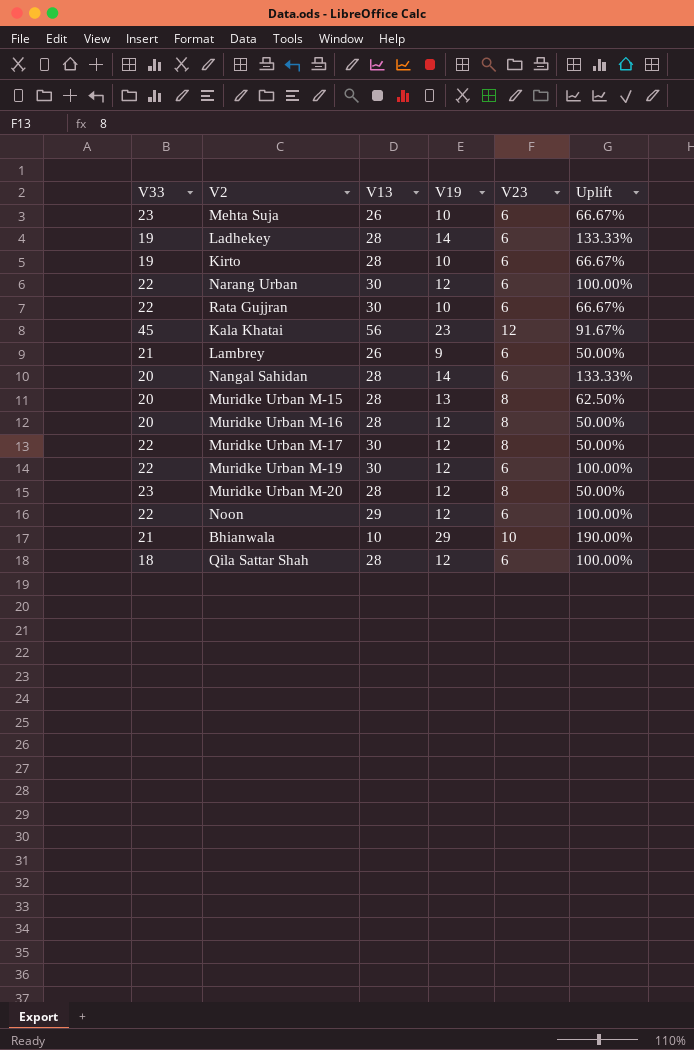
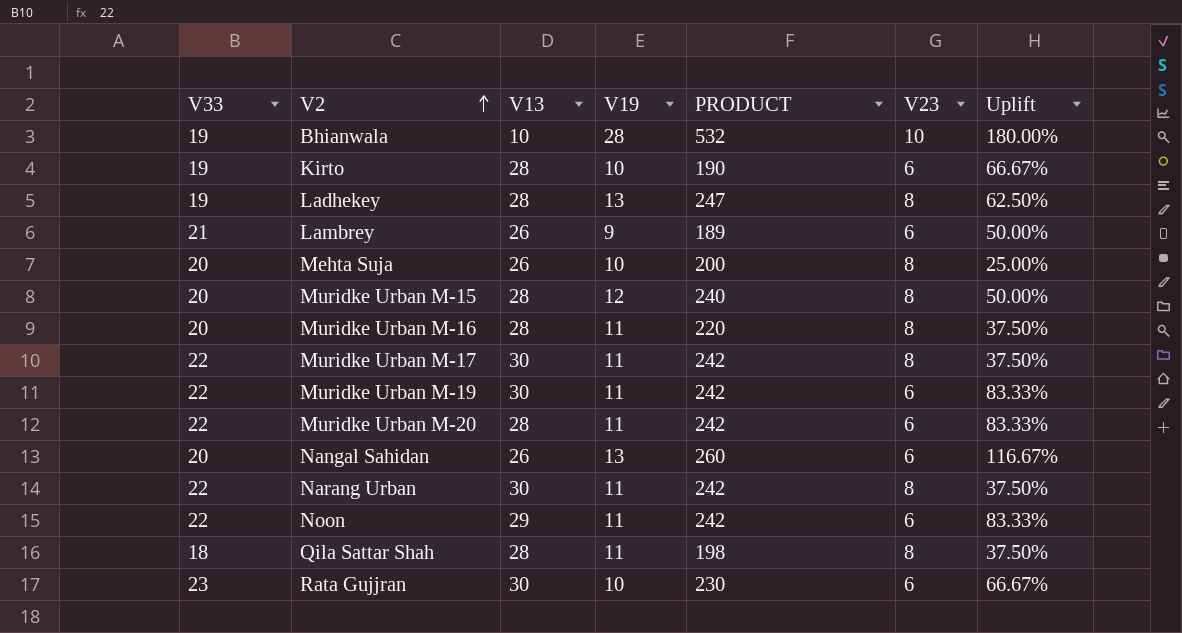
row order: none -> V2 ascending
column PRODUCT | formula: none -> [V33] * [V19]
row Kala Khatai: 45 | 56 | 23 | 12 | 91.67% -> none
Bhianwala | V33: 21 -> 19
Bhianwala | V19: 29 -> 28
Bhianwala | Uplift: 190.00% -> 180.00%
Ladhekey | V19: 14 -> 13
Ladhekey | V23: 6 -> 8
Ladhekey | Uplift: 133.33% -> 62.50%
Mehta Suja | V33: 23 -> 20
Mehta Suja | V23: 6 -> 8
Mehta Suja | Uplift: 66.67% -> 25.00%
Muridke Urban M-15 | V19: 13 -> 12
Muridke Urban M-15 | Uplift: 62.50% -> 50.00%
Muridke Urban M-16 | V19: 12 -> 11
Muridke Urban M-16 | Uplift: 50.00% -> 37.50%
Muridke Urban M-17 | V19: 12 -> 11
Muridke Urban M-17 | Uplift: 50.00% -> 37.50%
Muridke Urban M-19 | V19: 12 -> 11
Muridke Urban M-19 | Uplift: 100.00% -> 83.33%
Muridke Urban M-20 | V33: 23 -> 22
Muridke Urban M-20 | V19: 12 -> 11
Muridke Urban M-20 | V23: 8 -> 6
Muridke Urban M-20 | Uplift: 50.00% -> 83.33%
Nangal Sahidan | V13: 28 -> 26
Nangal Sahidan | V19: 14 -> 13
Nangal Sahidan | Uplift: 133.33% -> 116.67%
Narang Urban | V19: 12 -> 11
Narang Urban | V23: 6 -> 8
Narang Urban | Uplift: 100.00% -> 37.50%
Noon | V19: 12 -> 11
Noon | Uplift: 100.00% -> 83.33%
Qila Sattar Shah | V19: 12 -> 11
Qila Sattar Shah | V23: 6 -> 8
Qila Sattar Shah | Uplift: 100.00% -> 37.50%
Rata Gujjran | V33: 22 -> 23

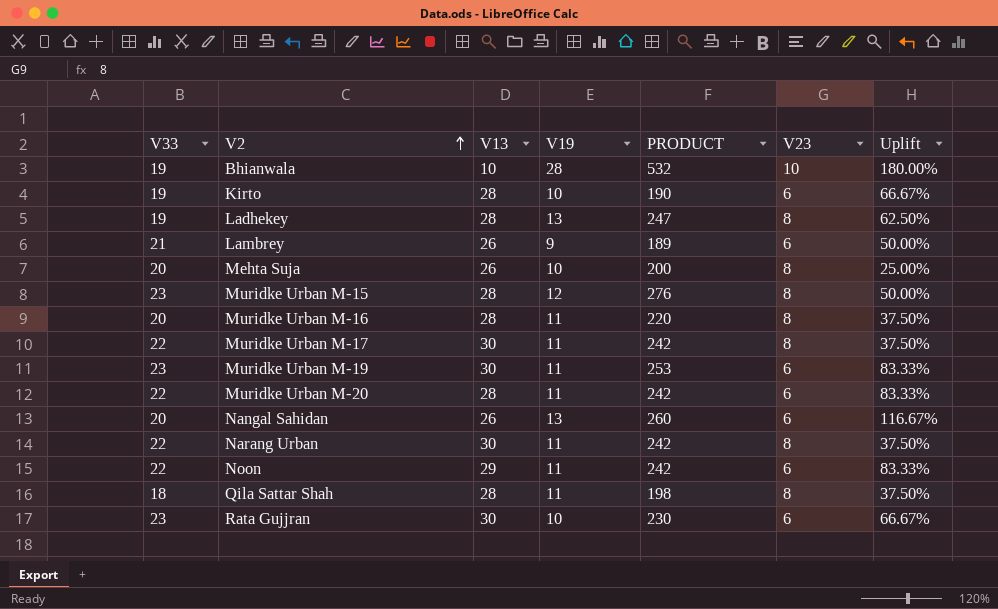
Muridke Urban M-15 | V33: 20 -> 23
Muridke Urban M-15 | PRODUCT: 240 -> 276
Muridke Urban M-19 | V33: 22 -> 23
Muridke Urban M-19 | PRODUCT: 242 -> 253

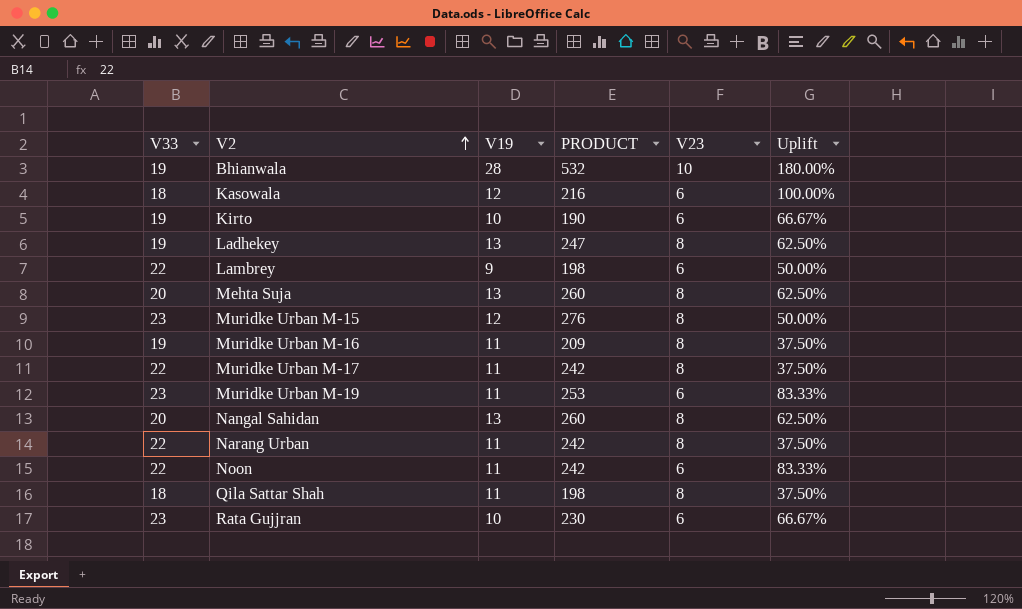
column V13 | position: 3 -> none
row Muridke Urban M-20: 22 | 28 | 11 | 242 | 6 | 83.33% -> none
row Kasowala: none -> 18 | 12 | 216 | 6 | 100.00%
Lambrey | V33: 21 -> 22
Lambrey | PRODUCT: 189 -> 198
Mehta Suja | V19: 10 -> 13
Mehta Suja | PRODUCT: 200 -> 260
Mehta Suja | Uplift: 25.00% -> 62.50%
Muridke Urban M-16 | V33: 20 -> 19
Muridke Urban M-16 | PRODUCT: 220 -> 209
Nangal Sahidan | V23: 6 -> 8
Nangal Sahidan | Uplift: 116.67% -> 62.50%

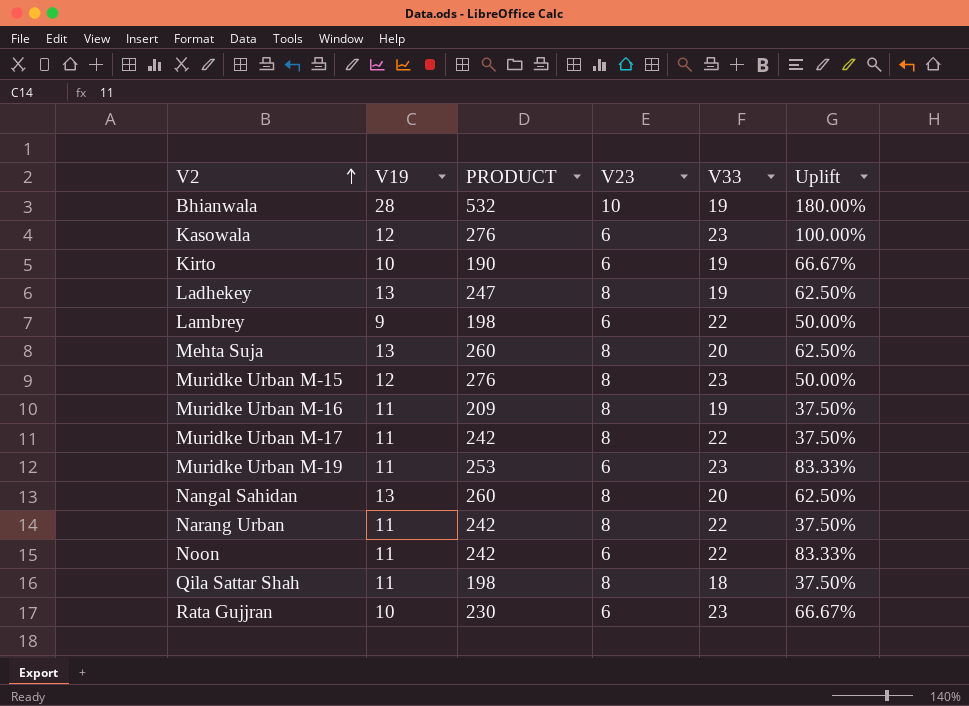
column V33 | position: 1 -> 5
Kasowala | PRODUCT: 216 -> 276
Kasowala | V33: 18 -> 23

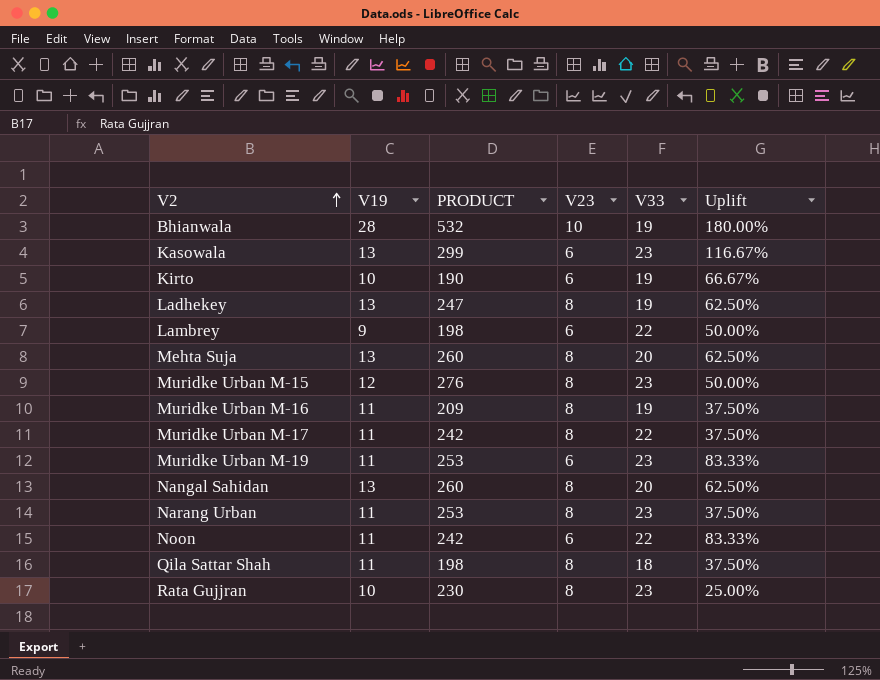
Kasowala | V19: 12 -> 13
Kasowala | PRODUCT: 276 -> 299
Kasowala | Uplift: 100.00% -> 116.67%
Narang Urban | PRODUCT: 242 -> 253
Narang Urban | V33: 22 -> 23
Rata Gujjran | V23: 6 -> 8
Rata Gujjran | Uplift: 66.67% -> 25.00%

